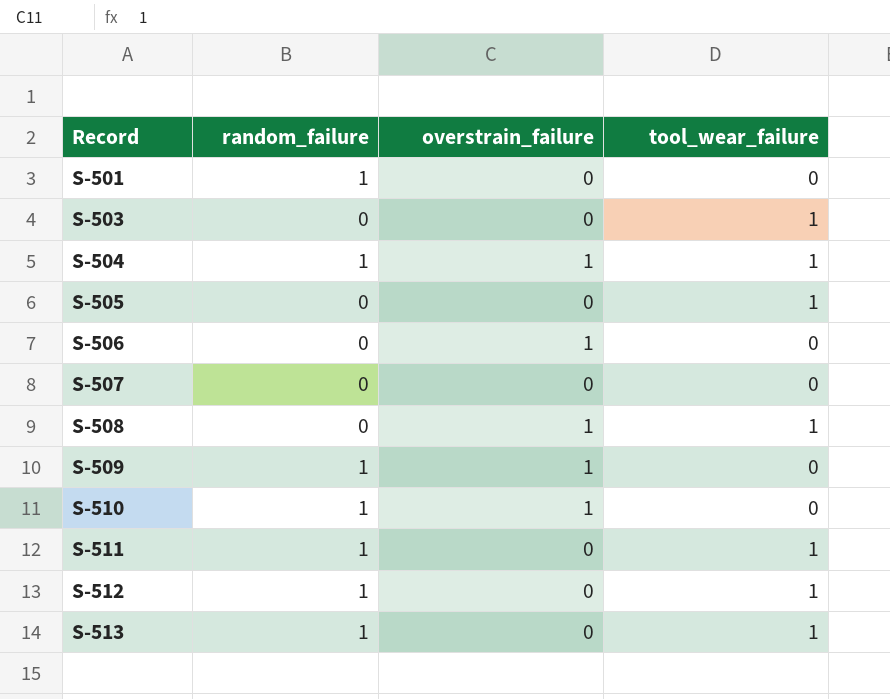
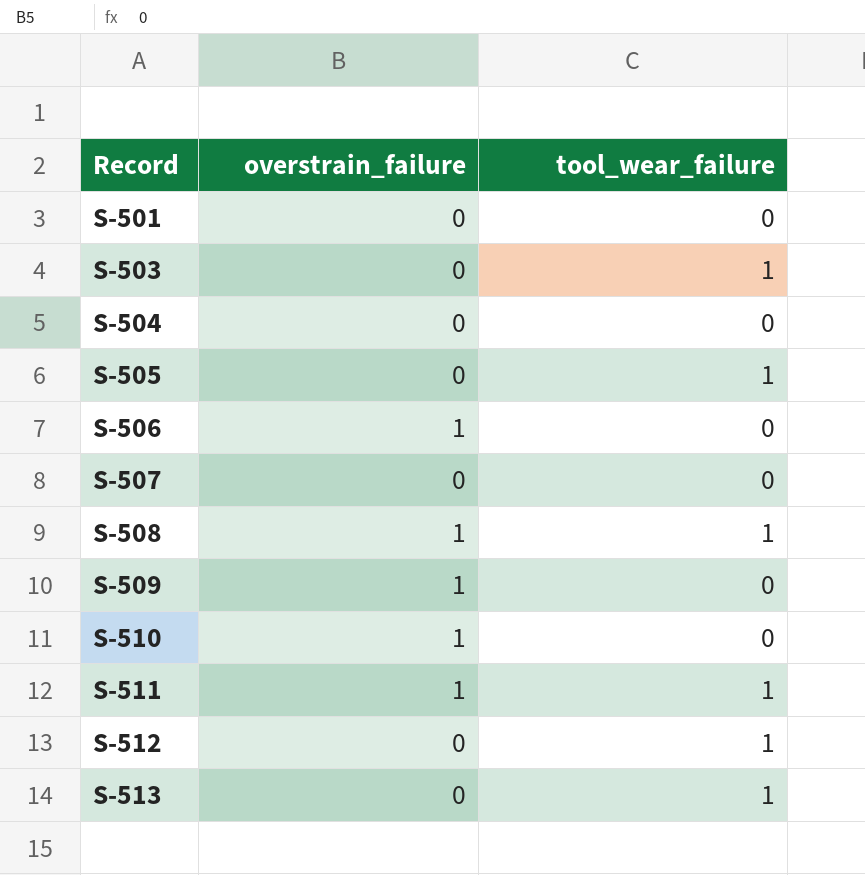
column random_failure | position: 2 -> none
S-504 | overstrain_failure: 1 -> 0
S-504 | tool_wear_failure: 1 -> 0
S-511 | overstrain_failure: 0 -> 1

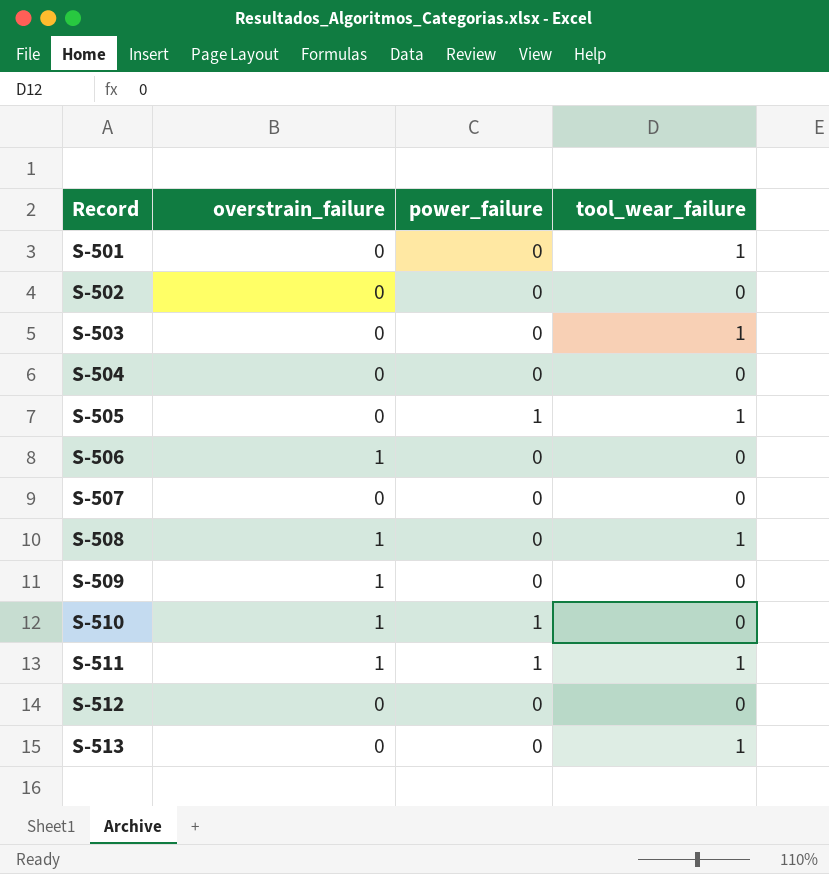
column power_failure | position: none -> 3
S-501 | tool_wear_failure: 0 -> 1
row S-502: none -> 0 | 0 | 0
S-512 | tool_wear_failure: 1 -> 0

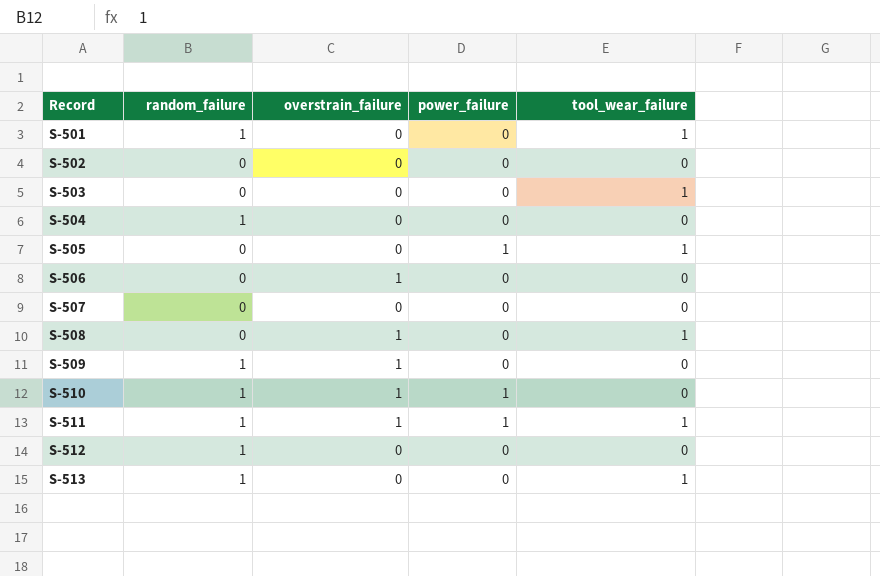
column random_failure | position: none -> 2

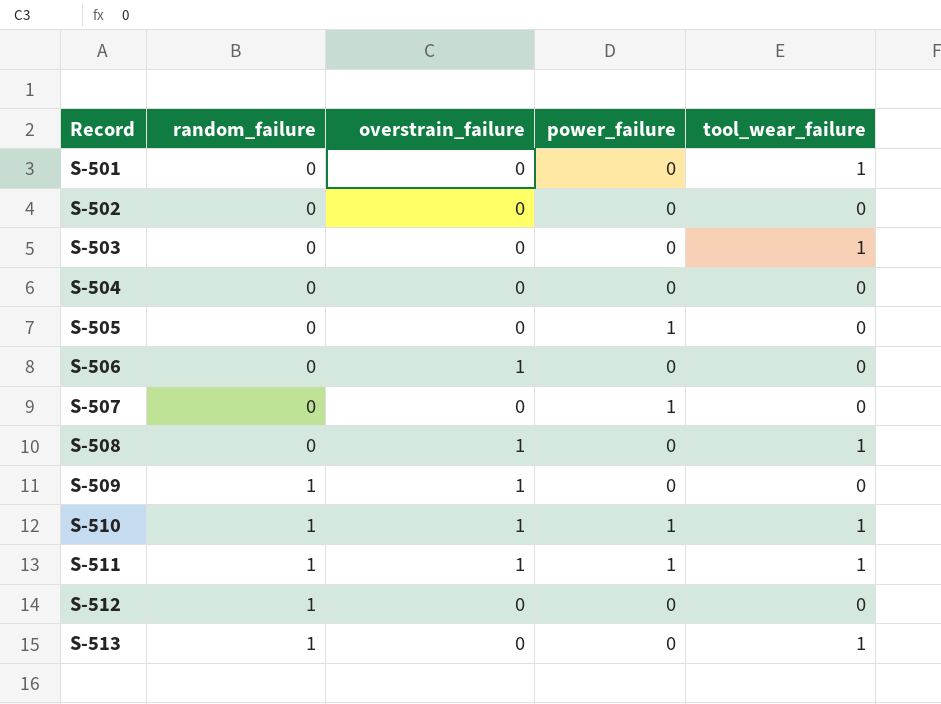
S-501 | random_failure: 1 -> 0
S-504 | random_failure: 1 -> 0
S-505 | tool_wear_failure: 1 -> 0
S-507 | power_failure: 0 -> 1
S-510 | tool_wear_failure: 0 -> 1

